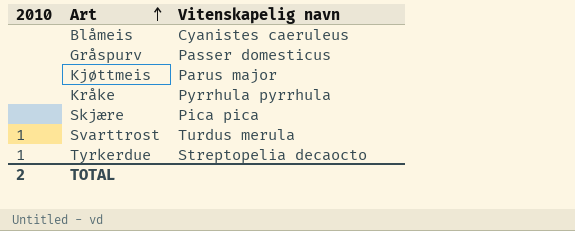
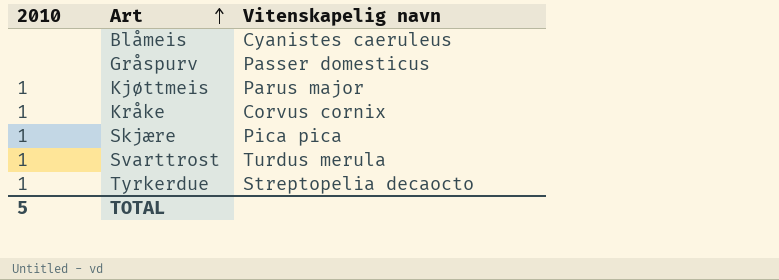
Kjøttmeis | 2010: none -> 1
Kråke | 2010: none -> 1
Kråke | Vitenskapelig navn: Pyrrhula pyrrhula -> Corvus cornix
Skjære | 2010: none -> 1
TOTAL | 2010: 2 -> 5

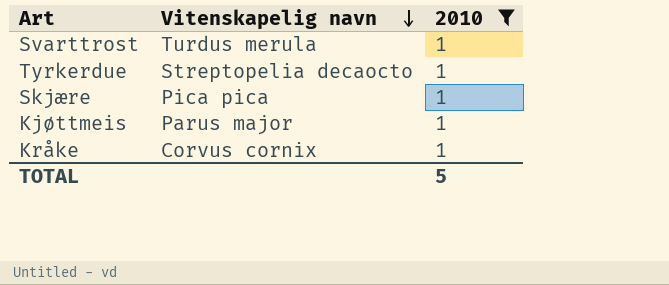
filter: none -> 2010 = 1
row order: Art ascending -> Vitenskapelig navn descending
column 2010 | position: 1 -> 3

